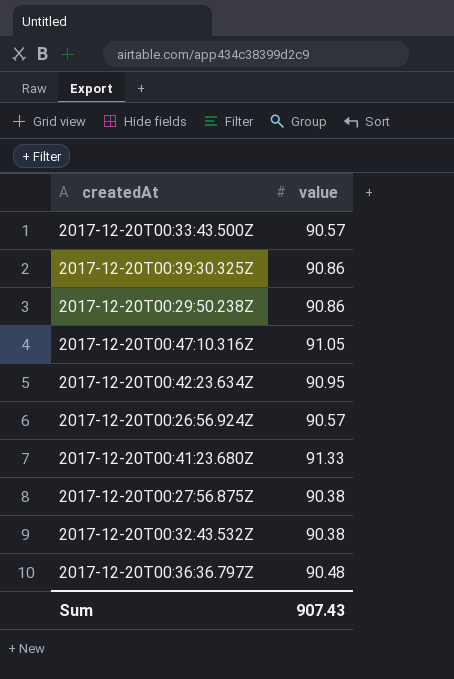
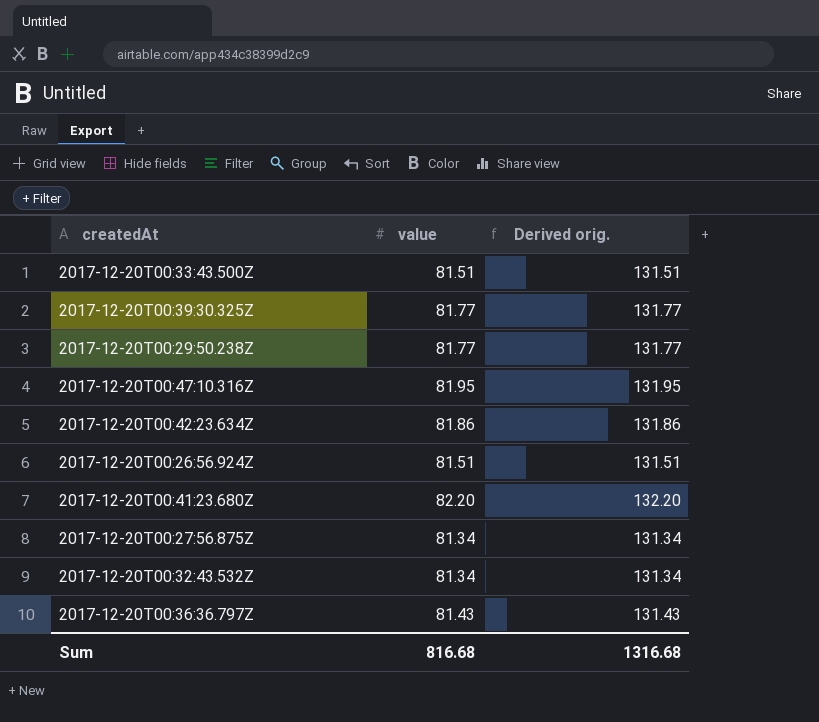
column Derived orig. | formula: none -> [value] + 50
2017-12-20T00:33:43.500Z | value: 90.57 -> 81.51
2017-12-20T00:39:30.325Z | value: 90.86 -> 81.77
2017-12-20T00:29:50.238Z | value: 90.86 -> 81.77
2017-12-20T00:47:10.316Z | value: 91.05 -> 81.95
2017-12-20T00:42:23.634Z | value: 90.95 -> 81.86
2017-12-20T00:26:56.924Z | value: 90.57 -> 81.51
2017-12-20T00:41:23.680Z | value: 91.33 -> 82.20
2017-12-20T00:27:56.875Z | value: 90.38 -> 81.34
2017-12-20T00:32:43.532Z | value: 90.38 -> 81.34
2017-12-20T00:36:36.797Z | value: 90.48 -> 81.43
Sum | value: 907.43 -> 816.68

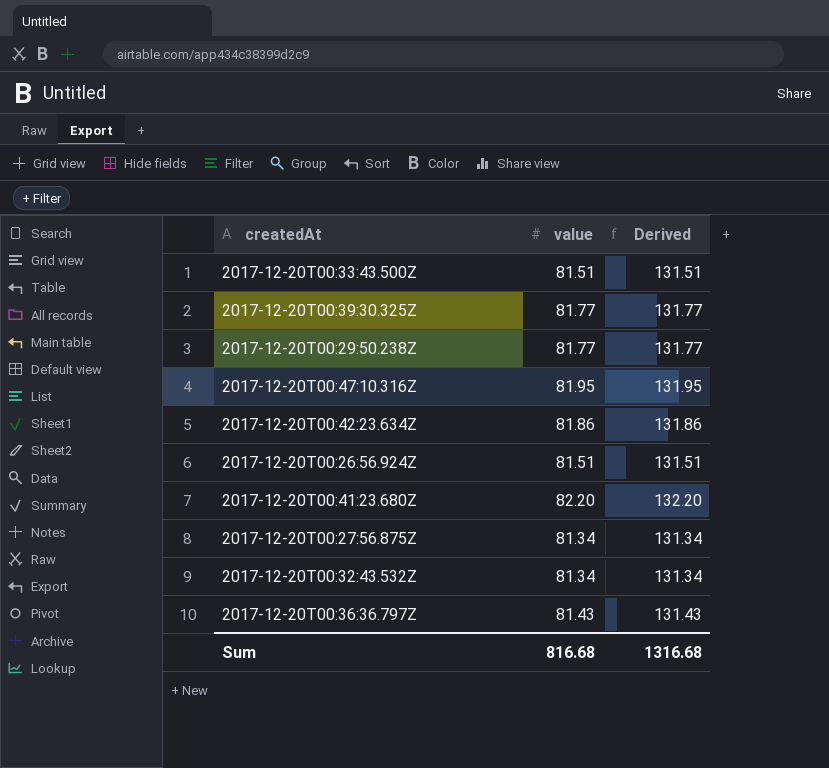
column name: Derived orig. -> Derived

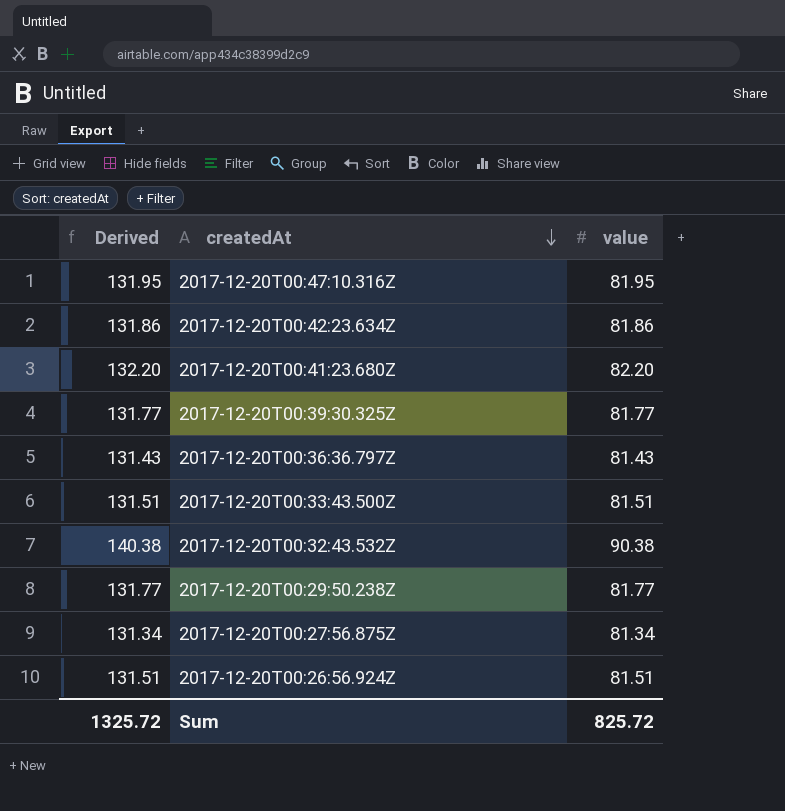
row order: none -> createdAt descending
column Derived | position: 3 -> 1
2017-12-20T00:32:43.532Z | Derived: 131.34 -> 140.38
2017-12-20T00:32:43.532Z | value: 81.34 -> 90.38
Sum | Derived: 1316.68 -> 1325.72
Sum | value: 816.68 -> 825.72

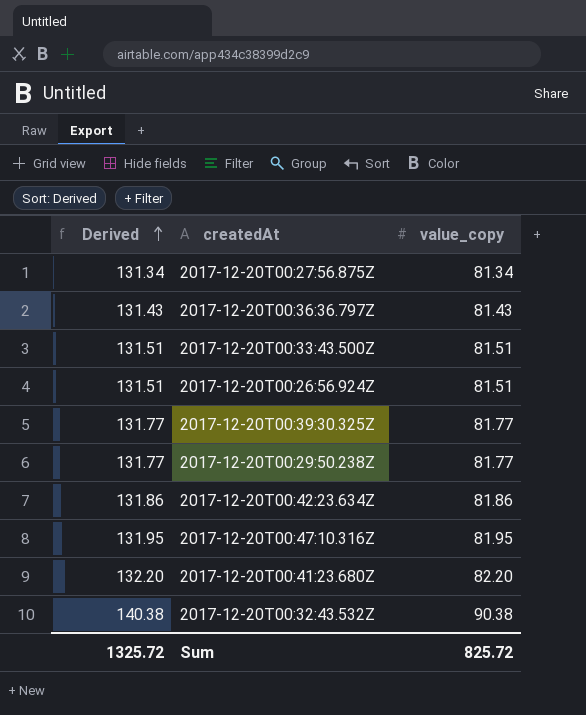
row order: createdAt descending -> Derived ascending
column name: value -> value_copy

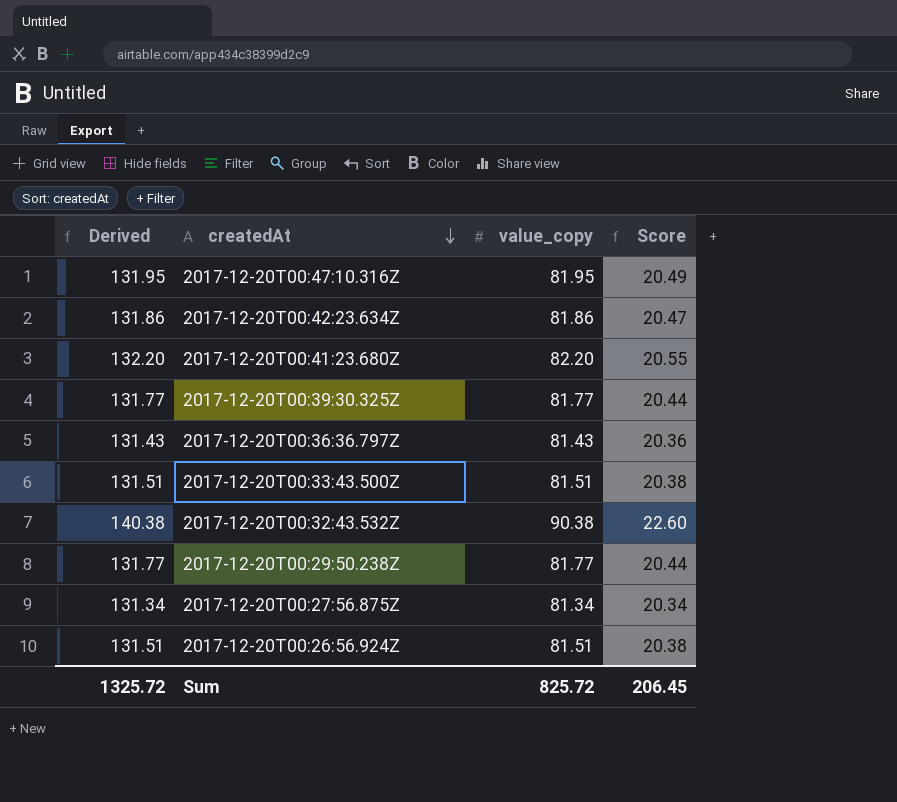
row order: Derived ascending -> createdAt descending
column Score | formula: none -> [value_copy] * 0.25

